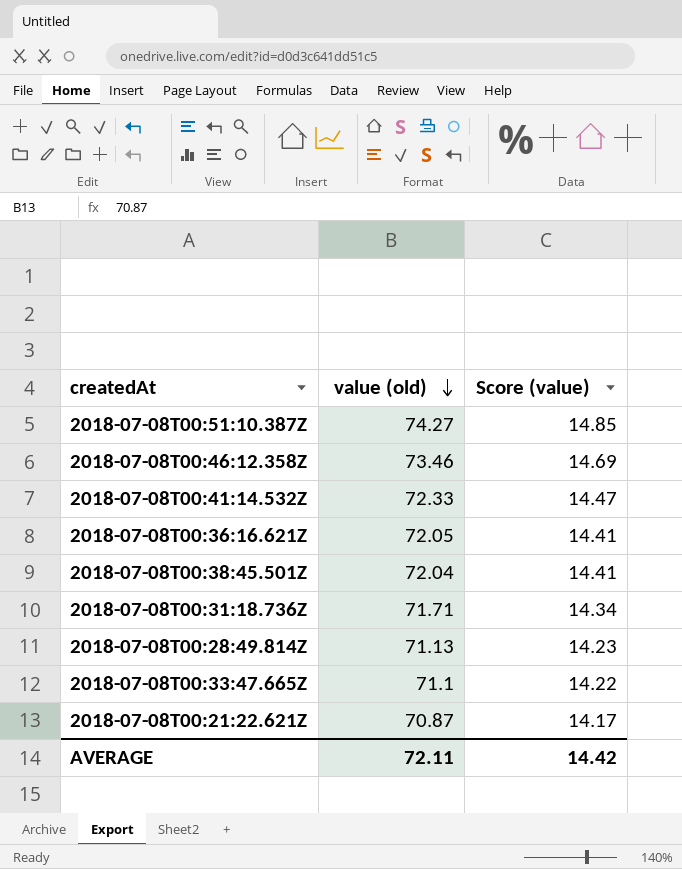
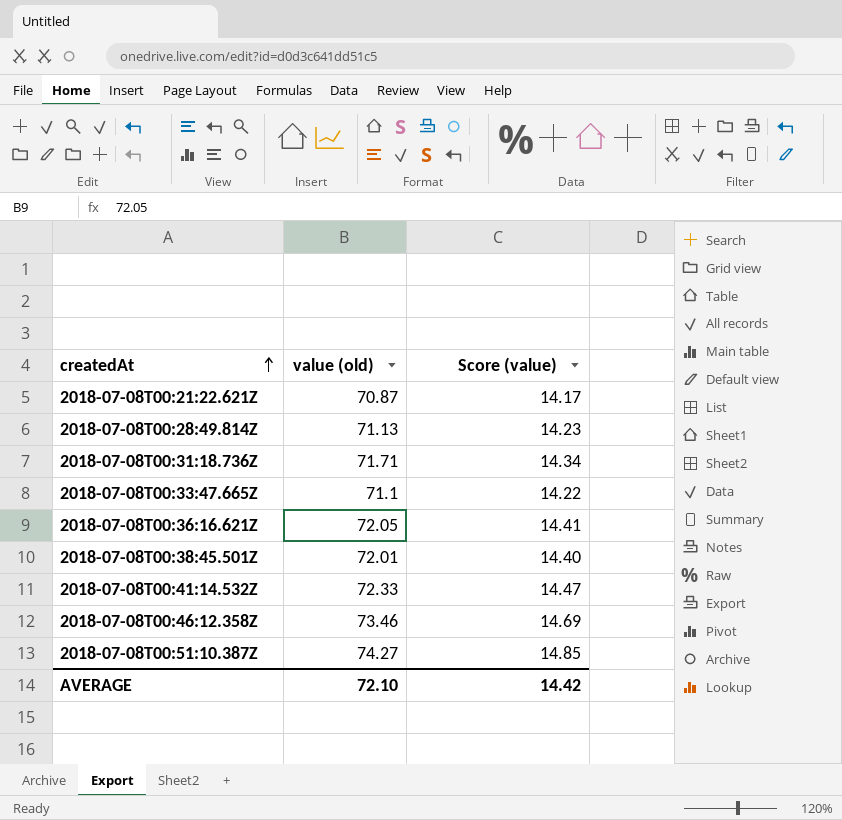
row order: value (old) descending -> createdAt ascending
2018-07-08T00:38:45.501Z | value (old): 72.04 -> 72.01
2018-07-08T00:38:45.501Z | Score (value): 14.41 -> 14.40
AVERAGE | value (old): 72.11 -> 72.10

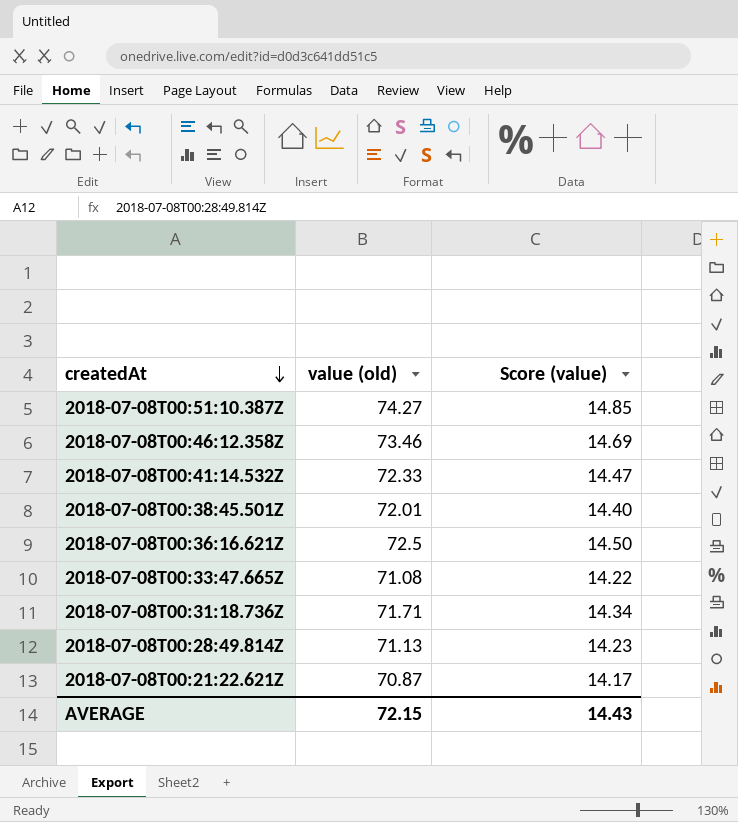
row order: createdAt ascending -> createdAt descending
2018-07-08T00:36:16.621Z | value (old): 72.05 -> 72.5
2018-07-08T00:36:16.621Z | Score (value): 14.41 -> 14.50
2018-07-08T00:33:47.665Z | value (old): 71.1 -> 71.08
AVERAGE | value (old): 72.10 -> 72.15
AVERAGE | Score (value): 14.42 -> 14.43

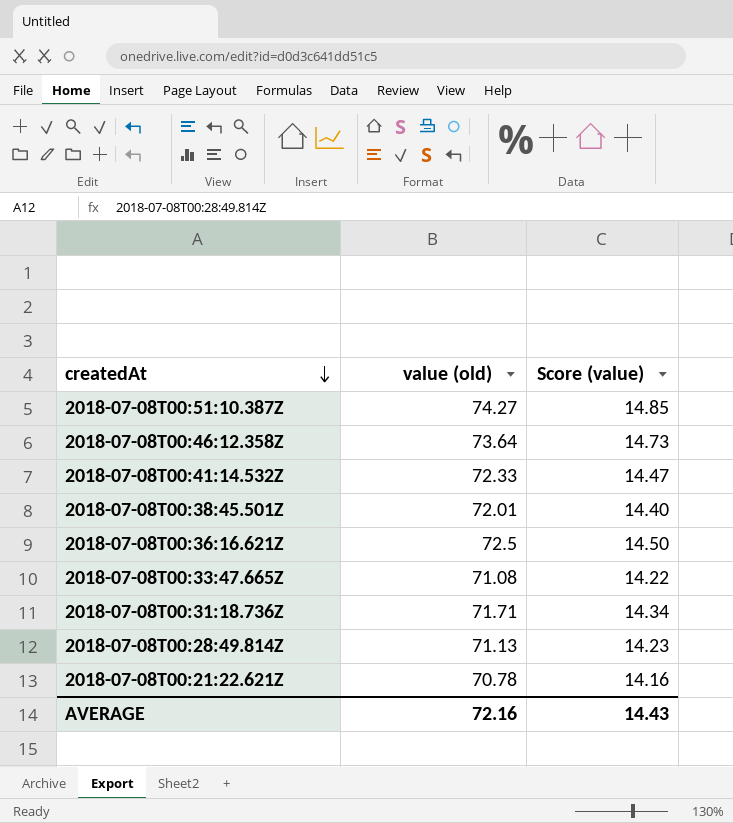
2018-07-08T00:46:12.358Z | value (old): 73.46 -> 73.64
2018-07-08T00:46:12.358Z | Score (value): 14.69 -> 14.73
2018-07-08T00:21:22.621Z | value (old): 70.87 -> 70.78
2018-07-08T00:21:22.621Z | Score (value): 14.17 -> 14.16
AVERAGE | value (old): 72.15 -> 72.16

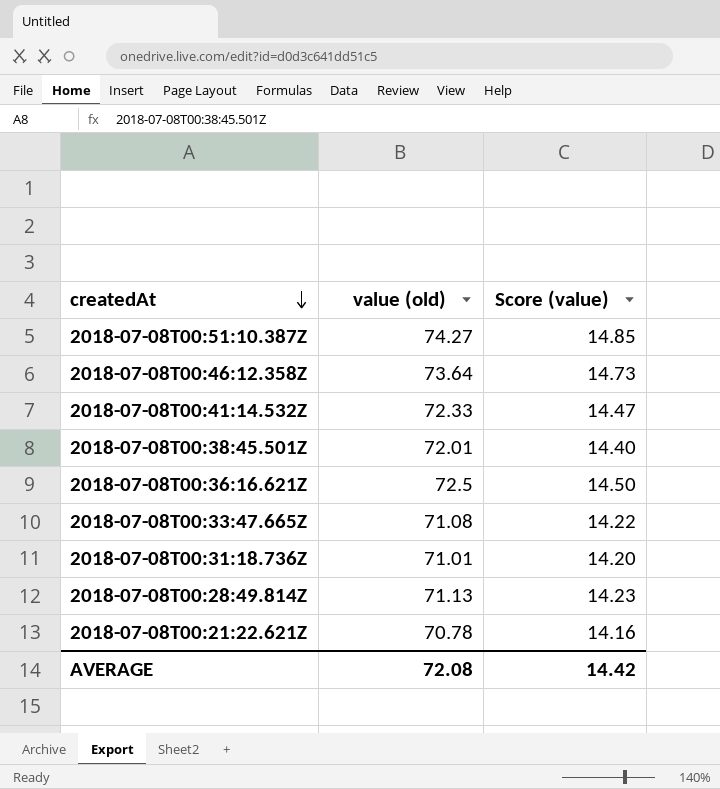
2018-07-08T00:31:18.736Z | value (old): 71.71 -> 71.01
2018-07-08T00:31:18.736Z | Score (value): 14.34 -> 14.20
AVERAGE | value (old): 72.16 -> 72.08
AVERAGE | Score (value): 14.43 -> 14.42

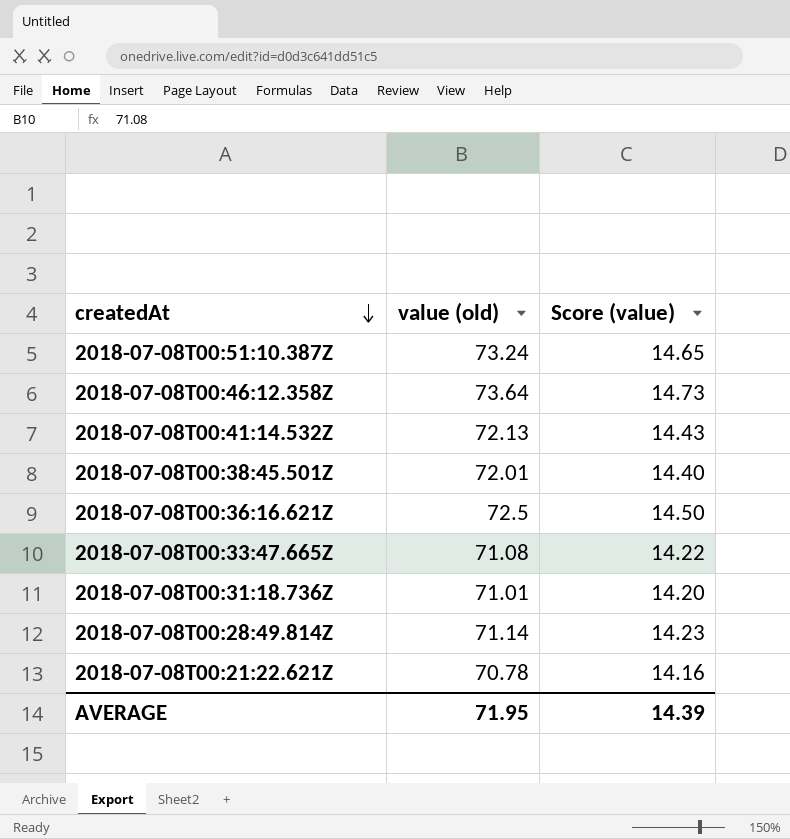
2018-07-08T00:51:10.387Z | value (old): 74.27 -> 73.24
2018-07-08T00:51:10.387Z | Score (value): 14.85 -> 14.65
2018-07-08T00:41:14.532Z | value (old): 72.33 -> 72.13
2018-07-08T00:41:14.532Z | Score (value): 14.47 -> 14.43
2018-07-08T00:28:49.814Z | value (old): 71.13 -> 71.14
AVERAGE | value (old): 72.08 -> 71.95
AVERAGE | Score (value): 14.42 -> 14.39

